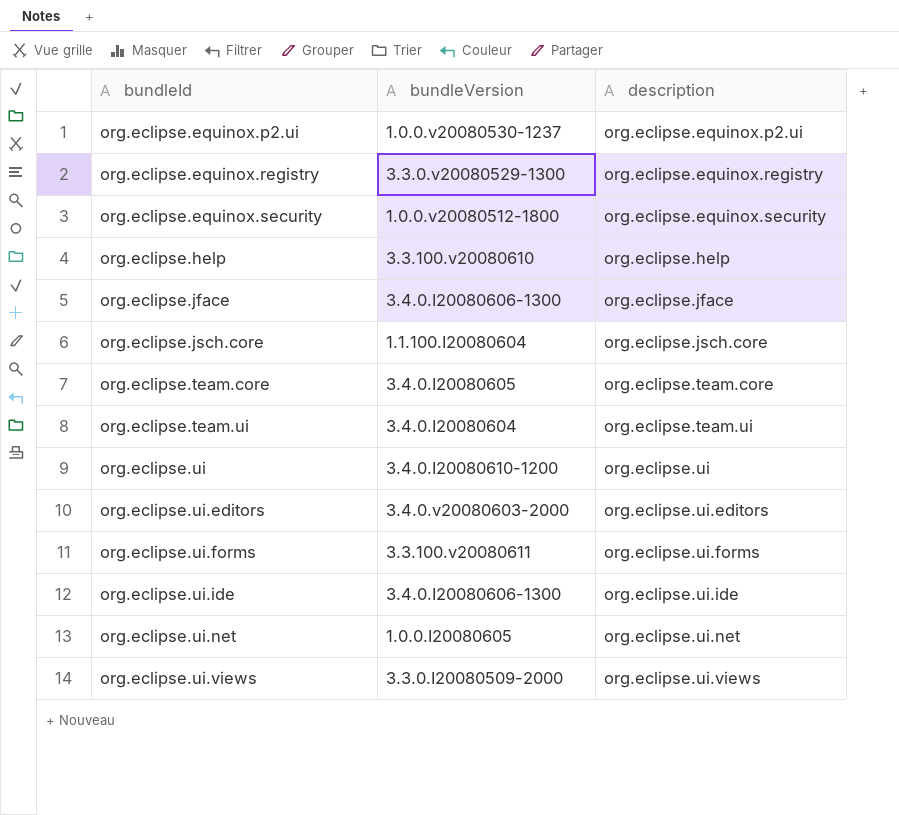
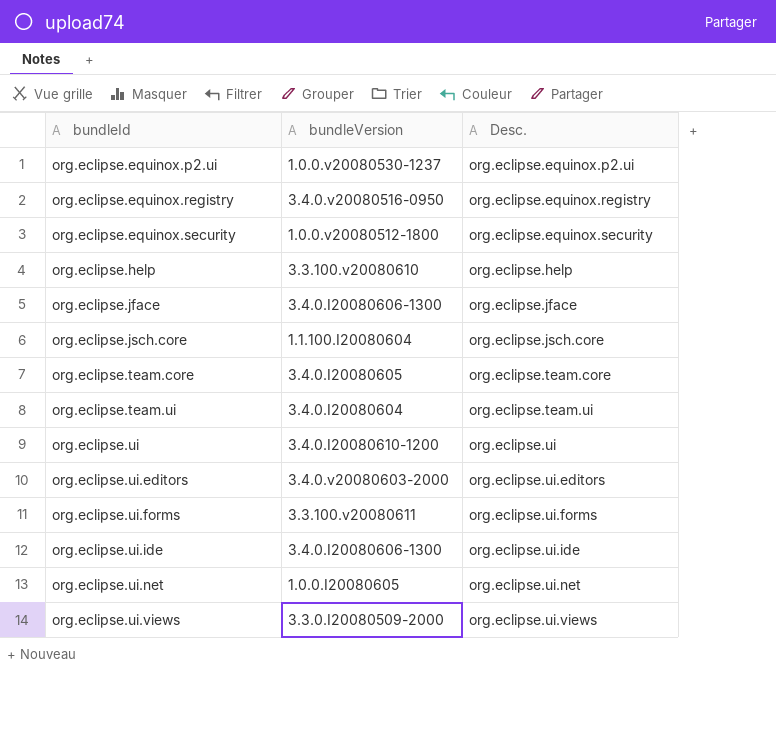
column name: description -> Desc.
org.eclipse.equinox.registry | bundleVersion: 3.3.0.v20080529-1300 -> 3.4.0.v20080516-0950

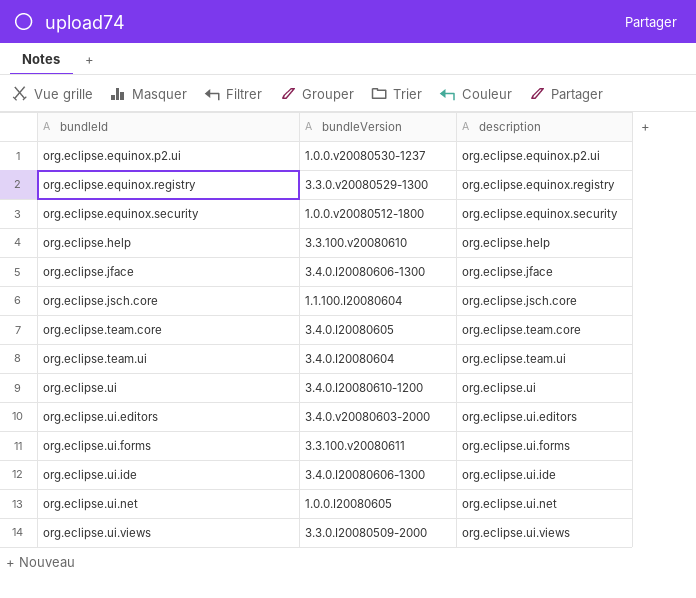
column name: Desc. -> description
org.eclipse.equinox.registry | bundleVersion: 3.4.0.v20080516-0950 -> 3.3.0.v20080529-1300

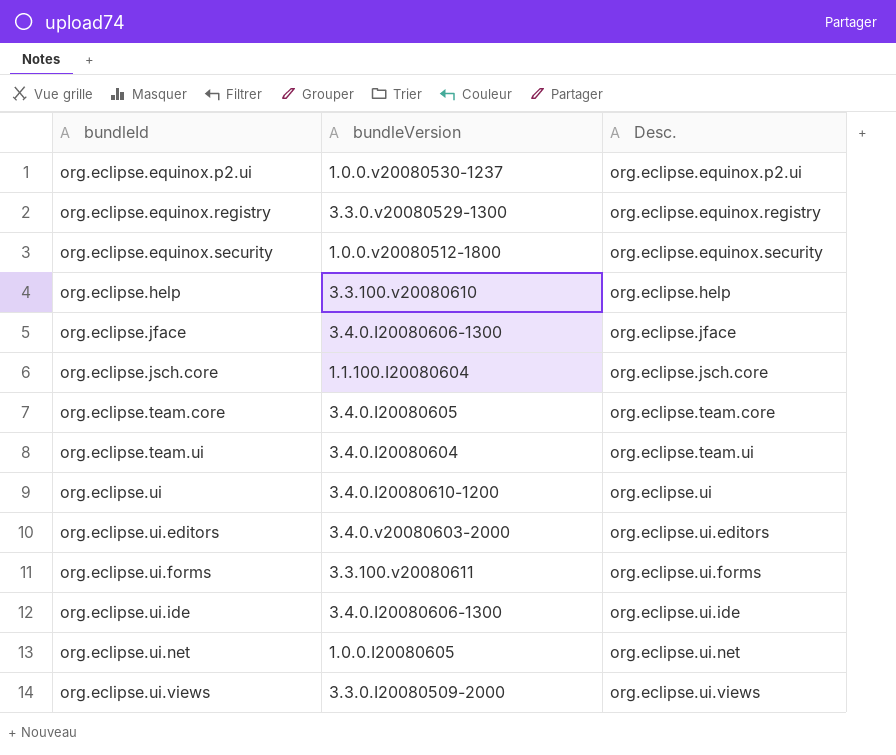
column name: description -> Desc.

